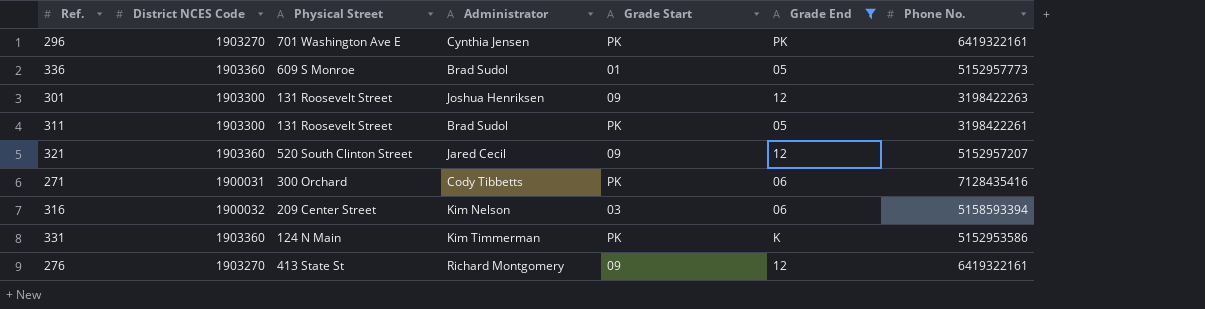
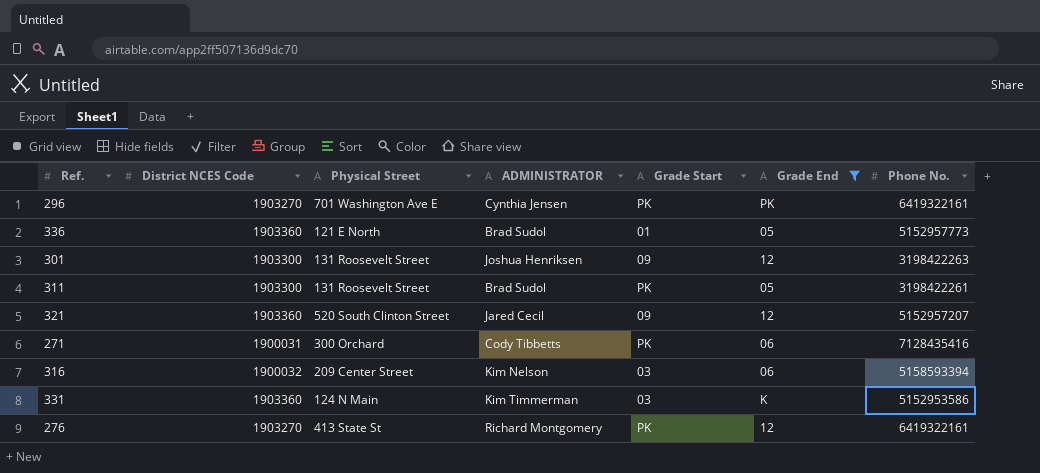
column name: Administrator -> ADMINISTRATOR
336 | Physical Street: 609 S Monroe -> 121 E North
331 | Grade Start: PK -> 03
276 | Grade Start: 09 -> PK

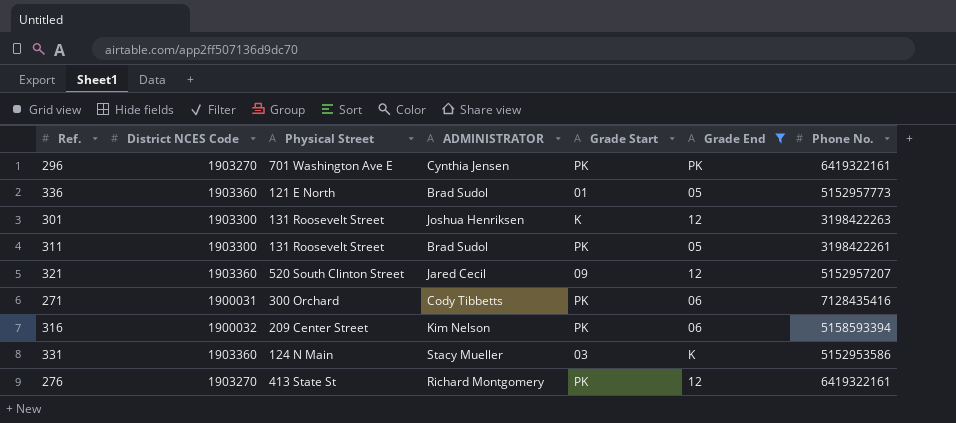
301 | Grade Start: 09 -> K
316 | Grade Start: 03 -> PK
331 | ADMINISTRATOR: Kim Timmerman -> Stacy Mueller

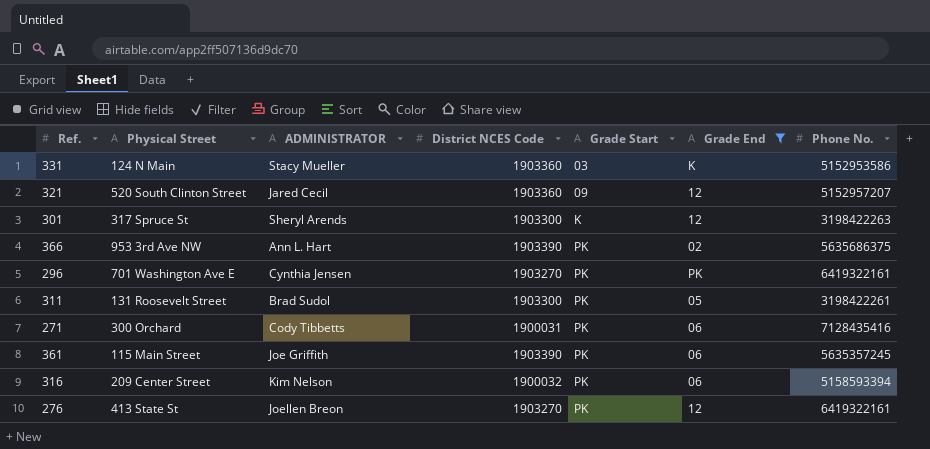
row order: none -> Grade Start ascending
column District NCES Code | position: 2 -> 4
row 336: 1903360 | 121 E North | Brad Sudol | 01 | 05 | 5152957773 -> none
301 | Physical Street: 131 Roosevelt Street -> 317 Spruce St
301 | ADMINISTRATOR: Joshua Henriksen -> Sheryl Arends
row 366: none -> 953 3rd Ave NW | Ann L. Hart | 1903390 | PK | 02 | 5635686375
row 361: none -> 115 Main Street | Joe Griffith | 1903390 | PK | 06 | 5635357245
276 | ADMINISTRATOR: Richard Montgomery -> Joellen Breon

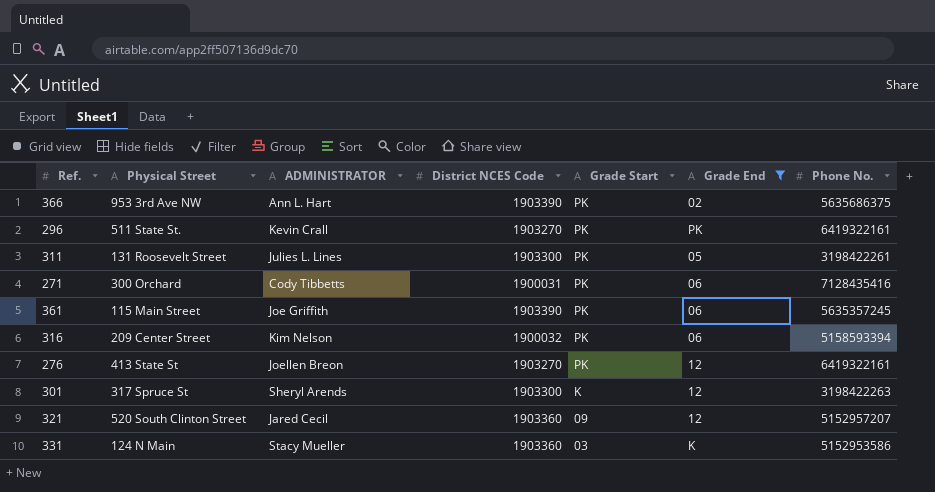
row order: Grade Start ascending -> Grade Start descending
296 | Physical Street: 701 Washington Ave E -> 511 State St.
296 | ADMINISTRATOR: Cynthia Jensen -> Kevin Crall
311 | ADMINISTRATOR: Brad Sudol -> Julies L. Lines

